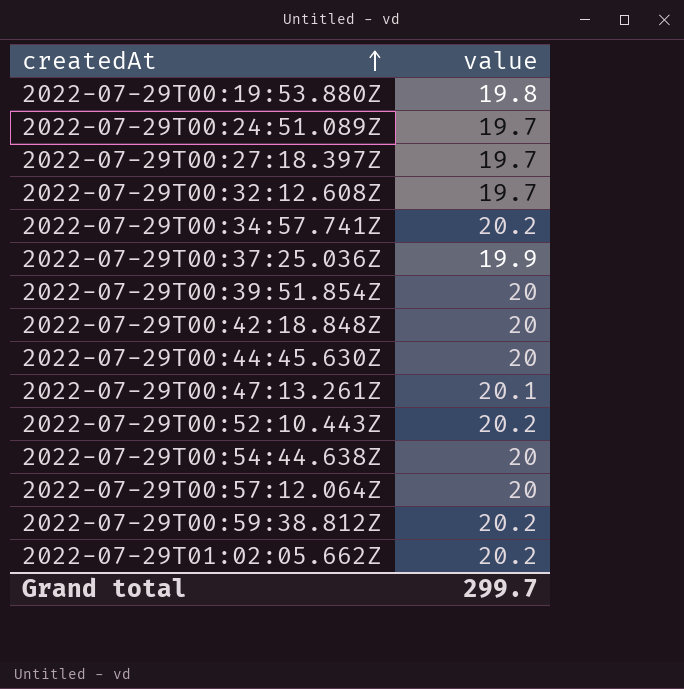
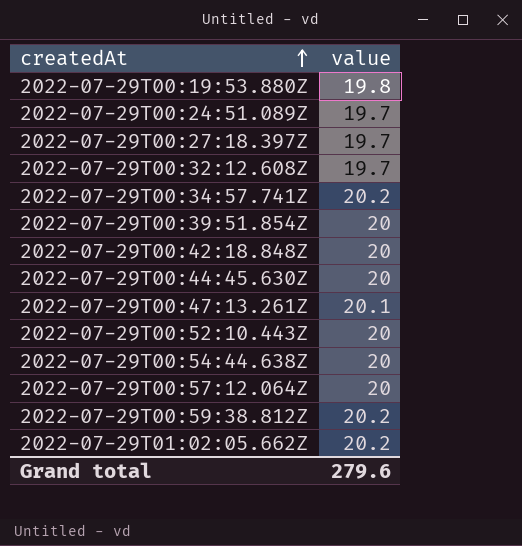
row 2022-07-29T00:37:25.036Z: 19.9 -> none
2022-07-29T00:52:10.443Z | value: 20.2 -> 20
Grand total | value: 299.7 -> 279.6

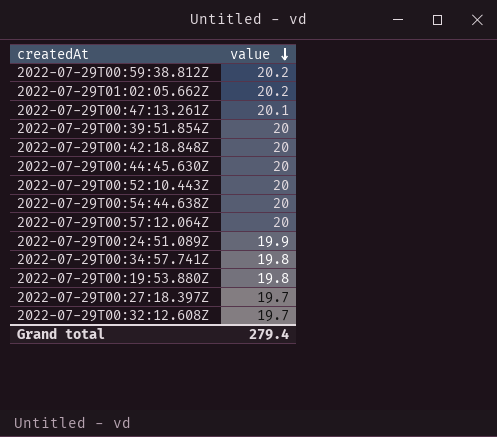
row order: createdAt ascending -> value descending
2022-07-29T00:24:51.089Z | value: 19.7 -> 19.9
2022-07-29T00:34:57.741Z | value: 20.2 -> 19.8
Grand total | value: 279.6 -> 279.4

